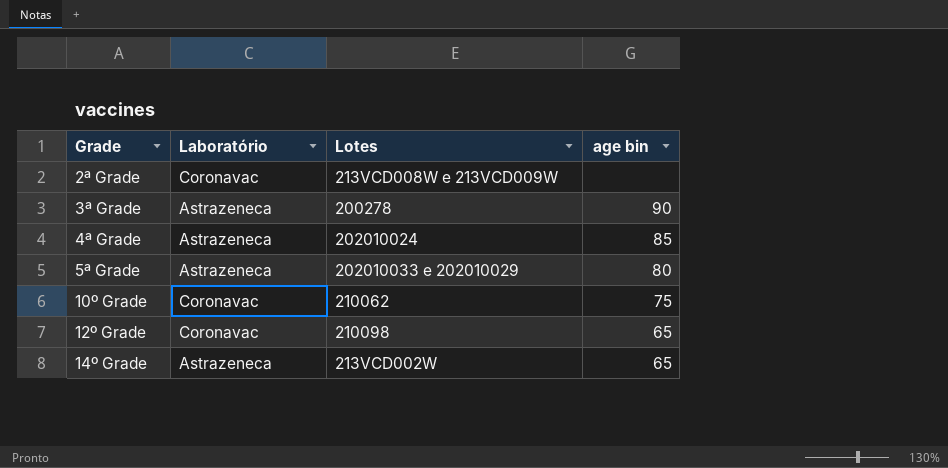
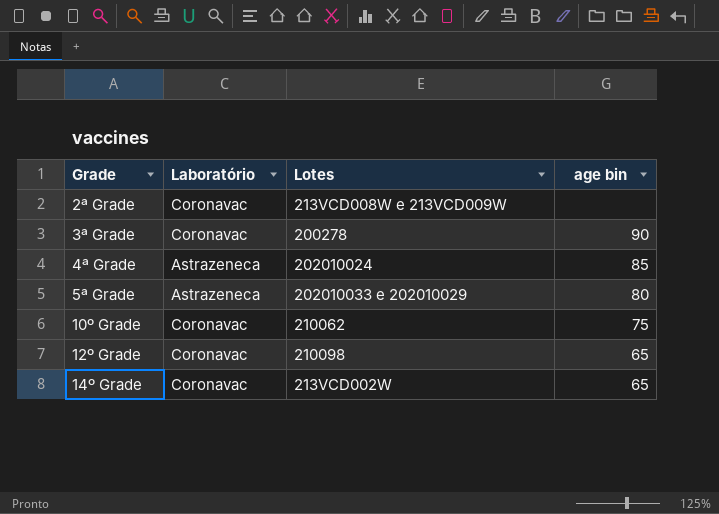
3ª Grade | Laboratório: Astrazeneca -> Coronavac
14º Grade | Laboratório: Astrazeneca -> Coronavac

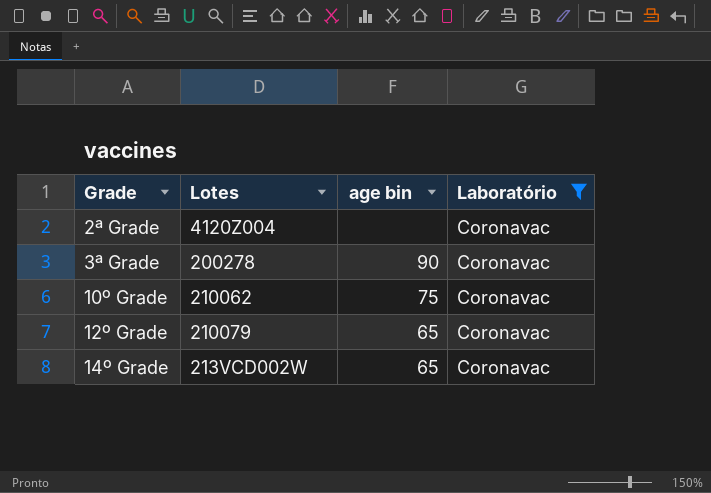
filter: none -> Laboratório = Coronavac
column Laboratório | position: 2 -> 4
2ª Grade | Lotes: 213VCD008W e 213VCD009W -> 4120Z004
12º Grade | Lotes: 210098 -> 210079

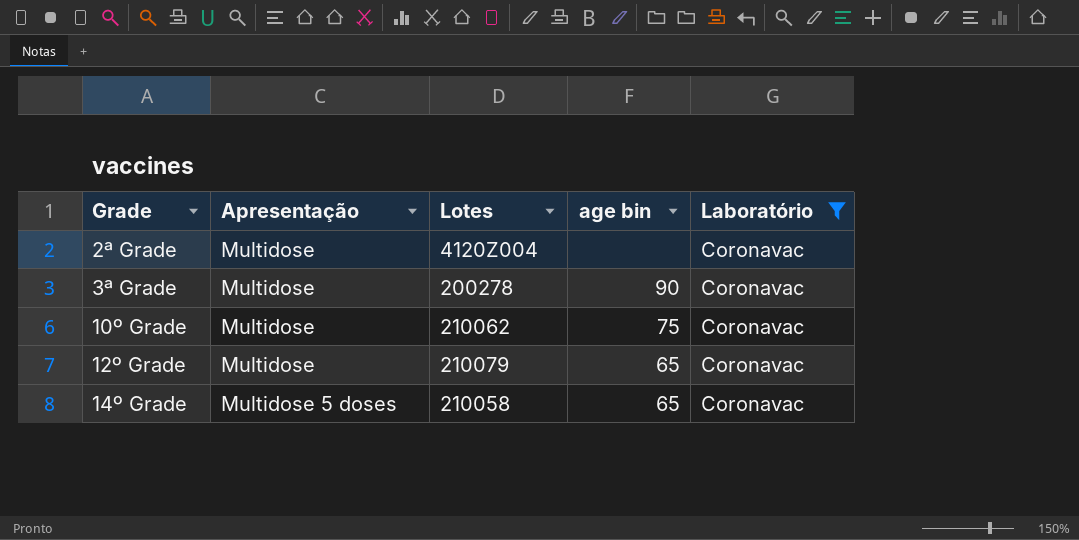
column Apresentação | position: none -> 2
14º Grade | Lotes: 213VCD002W -> 210058

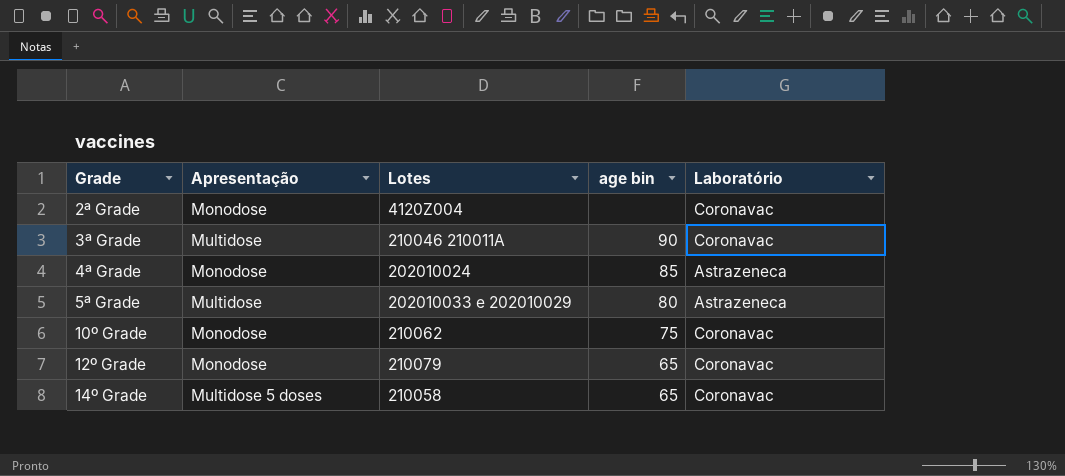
filter: Laboratório = Coronavac -> none
2ª Grade | Apresentação: Multidose -> Monodose
3ª Grade | Lotes: 200278 -> 210046 210011A
10º Grade | Apresentação: Multidose -> Monodose
12º Grade | Apresentação: Multidose -> Monodose

